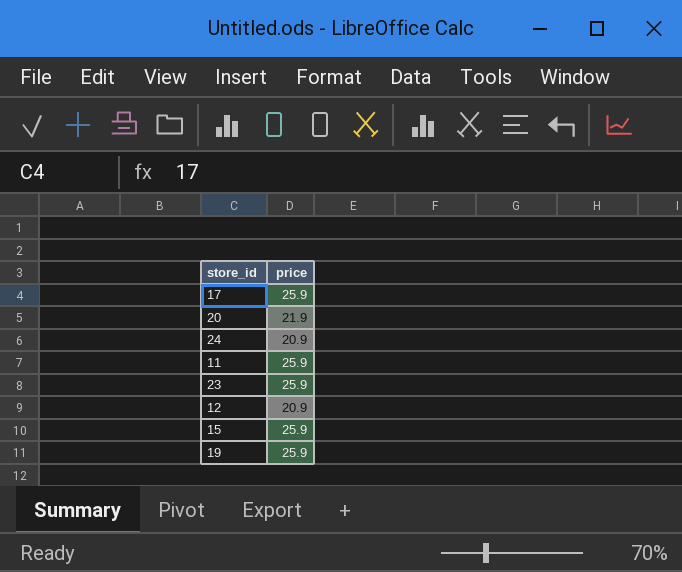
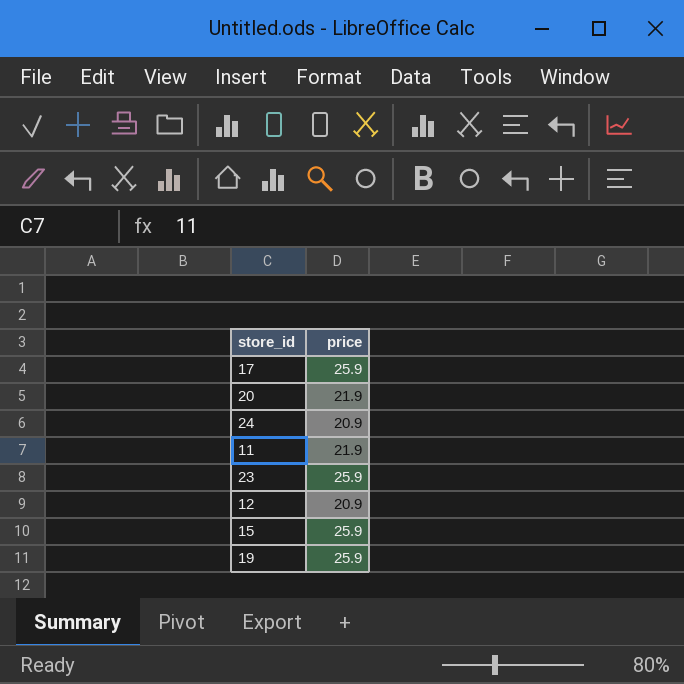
11 | price: 25.9 -> 21.9

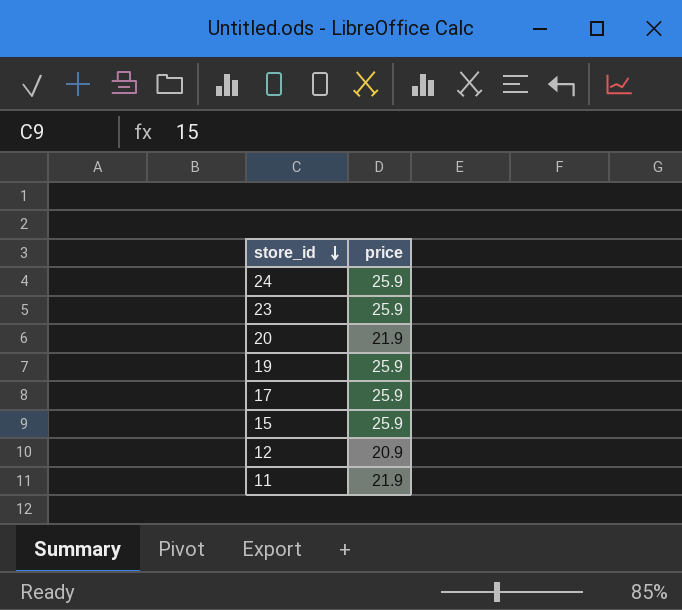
row order: none -> store_id descending
24 | price: 20.9 -> 25.9

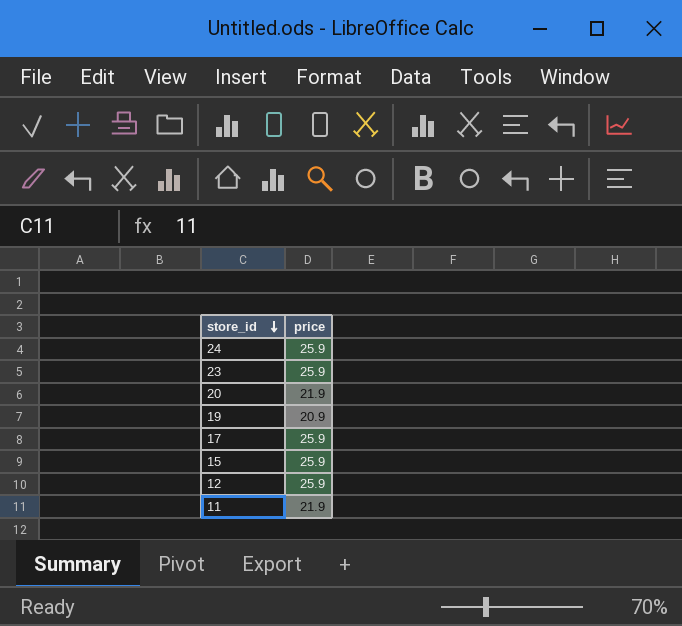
19 | price: 25.9 -> 20.9
12 | price: 20.9 -> 25.9

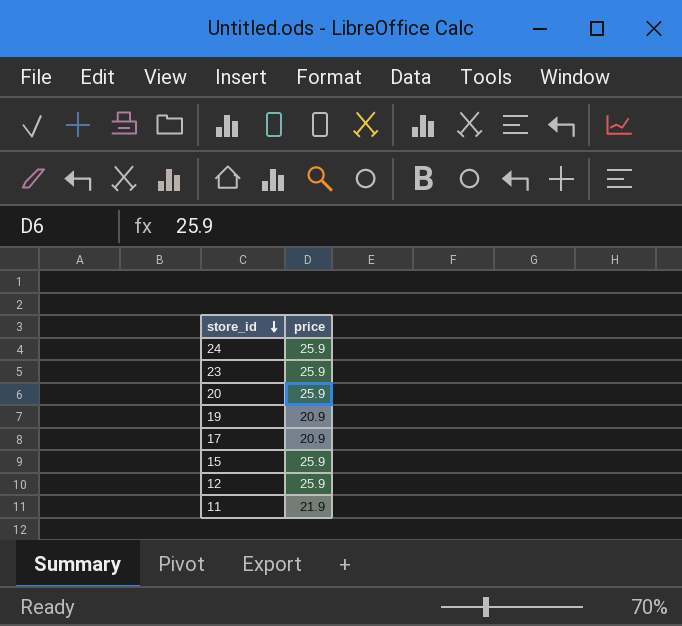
20 | price: 21.9 -> 25.9
17 | price: 25.9 -> 20.9

